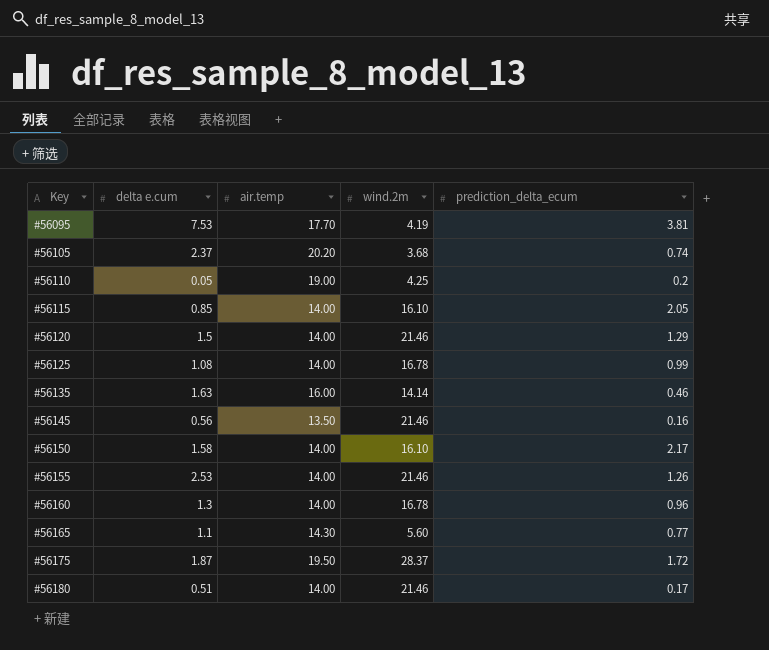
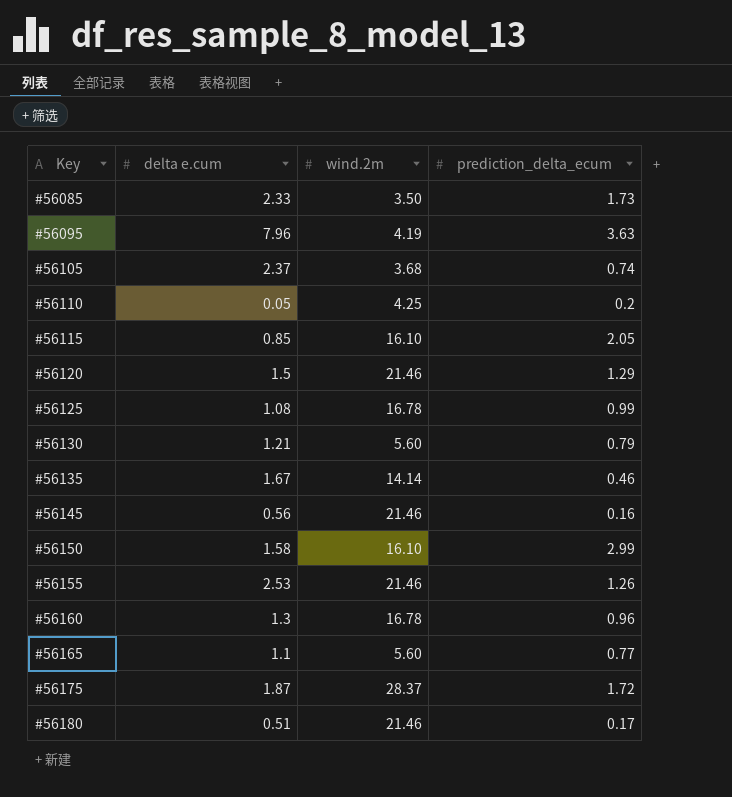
column air.temp | position: 3 -> none
row #56085: none -> 2.33 | 3.50 | 1.73
#56095 | delta e.cum: 7.53 -> 7.96
#56095 | prediction_delta_ecum: 3.81 -> 3.63
row #56130: none -> 1.21 | 5.60 | 0.79
#56135 | delta e.cum: 1.63 -> 1.67
#56150 | prediction_delta_ecum: 2.17 -> 2.99

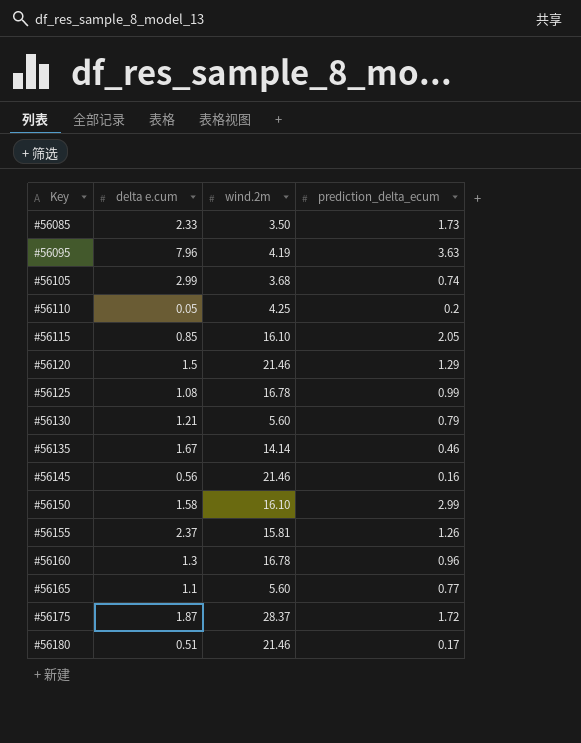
#56105 | delta e.cum: 2.37 -> 2.99
#56155 | delta e.cum: 2.53 -> 2.37
#56155 | wind.2m: 21.46 -> 15.81

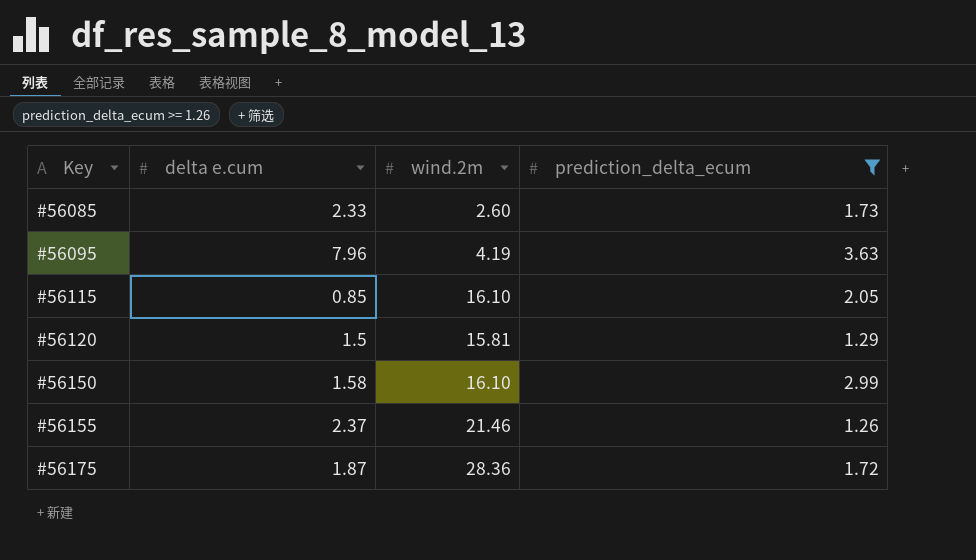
filter: none -> prediction_delta_ecum >= 1.26
#56085 | wind.2m: 3.50 -> 2.60
#56120 | wind.2m: 21.46 -> 15.81
#56155 | wind.2m: 15.81 -> 21.46
#56175 | wind.2m: 28.37 -> 28.36

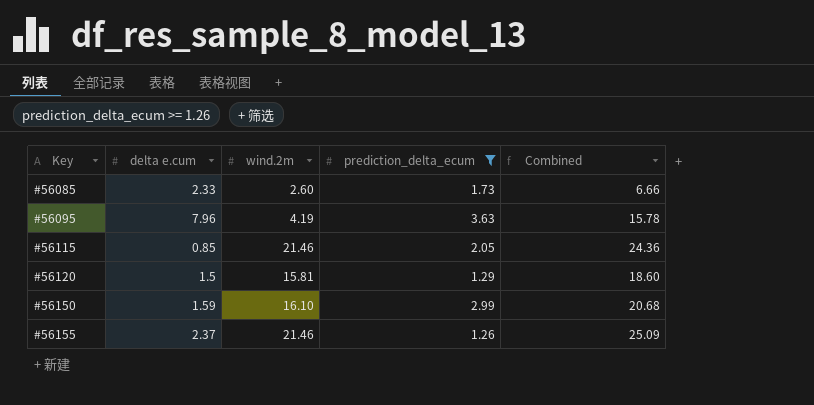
column Combined | formula: none -> [delta e.cum] + [wind.2m] + [prediction_delta_ecum]
row #56175: 1.87 | 28.36 | 1.72 -> none
#56115 | wind.2m: 16.10 -> 21.46
#56150 | delta e.cum: 1.58 -> 1.59

